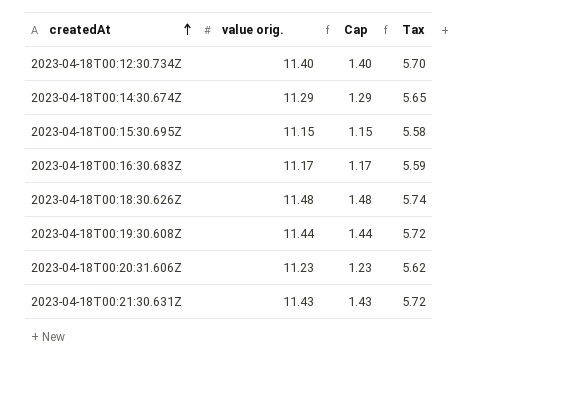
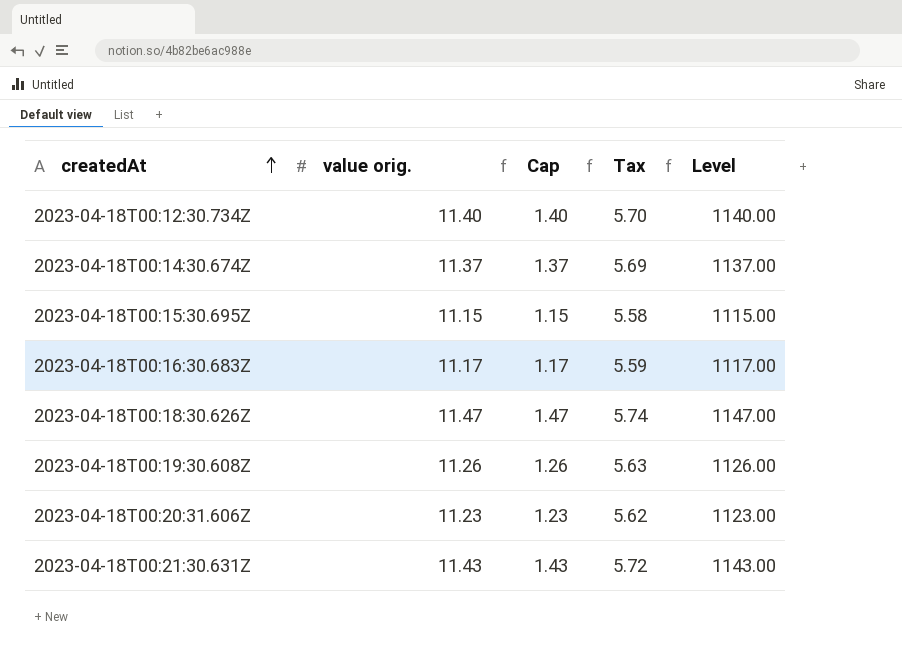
column Level | formula: none -> [value orig.] * 100
2023-04-18T00:14:30.674Z | value orig.: 11.29 -> 11.37
2023-04-18T00:14:30.674Z | Cap: 1.29 -> 1.37
2023-04-18T00:14:30.674Z | Tax: 5.65 -> 5.69
2023-04-18T00:18:30.626Z | value orig.: 11.48 -> 11.47
2023-04-18T00:18:30.626Z | Cap: 1.48 -> 1.47
2023-04-18T00:19:30.608Z | value orig.: 11.44 -> 11.26
2023-04-18T00:19:30.608Z | Cap: 1.44 -> 1.26
2023-04-18T00:19:30.608Z | Tax: 5.72 -> 5.63

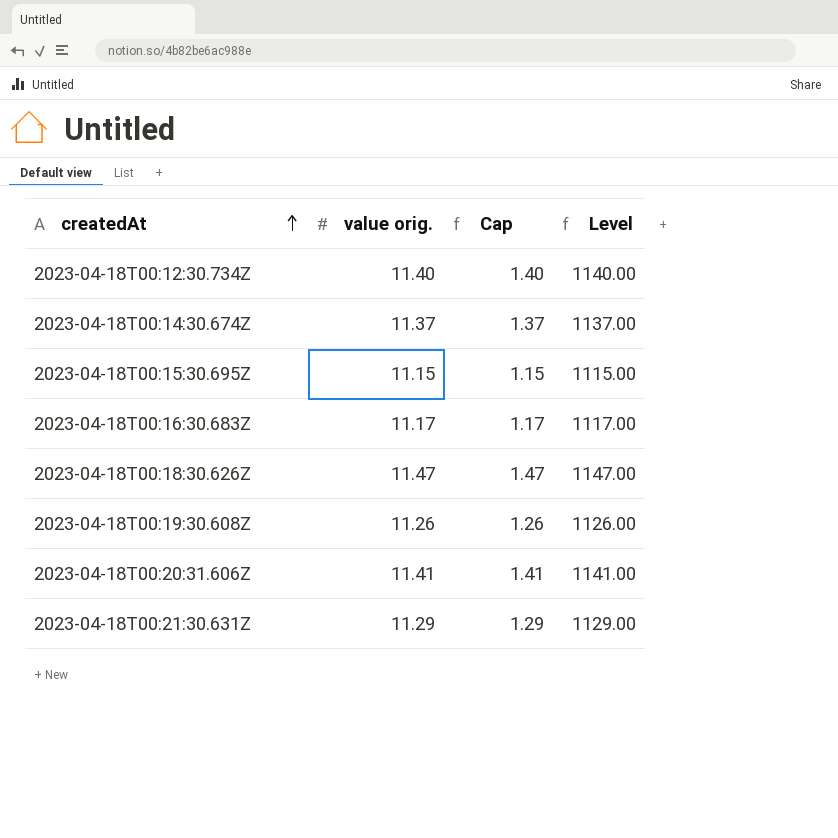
column Tax | formula: [value orig.] * 0.5 -> none
2023-04-18T00:20:31.606Z | value orig.: 11.23 -> 11.41
2023-04-18T00:20:31.606Z | Cap: 1.23 -> 1.41
2023-04-18T00:20:31.606Z | Level: 1123.00 -> 1141.00
2023-04-18T00:21:30.631Z | value orig.: 11.43 -> 11.29
2023-04-18T00:21:30.631Z | Cap: 1.43 -> 1.29
2023-04-18T00:21:30.631Z | Level: 1143.00 -> 1129.00

